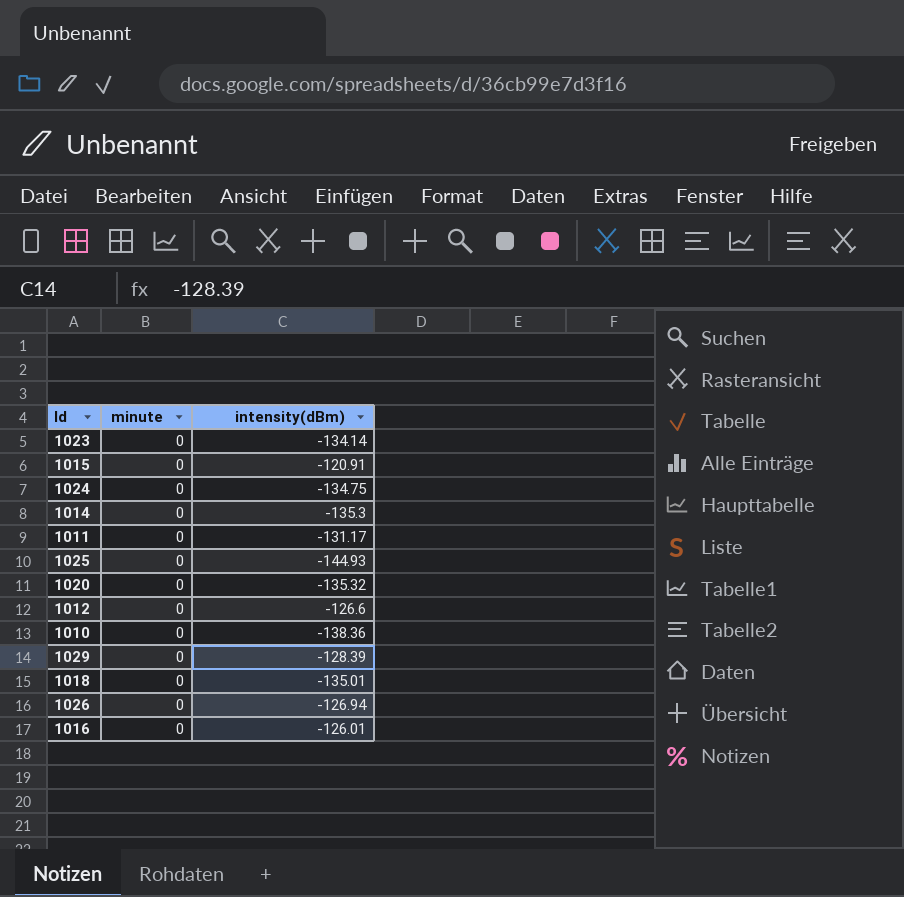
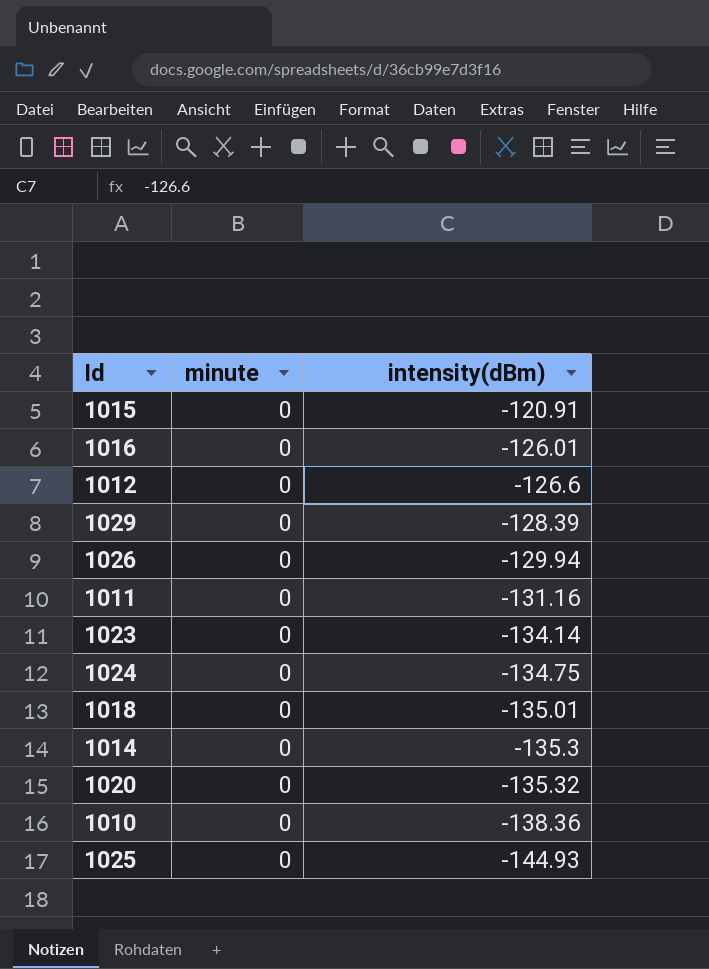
row order: none -> intensity(dBm) descending
1026 | intensity(dBm): -126.94 -> -129.94
1011 | intensity(dBm): -131.17 -> -131.16

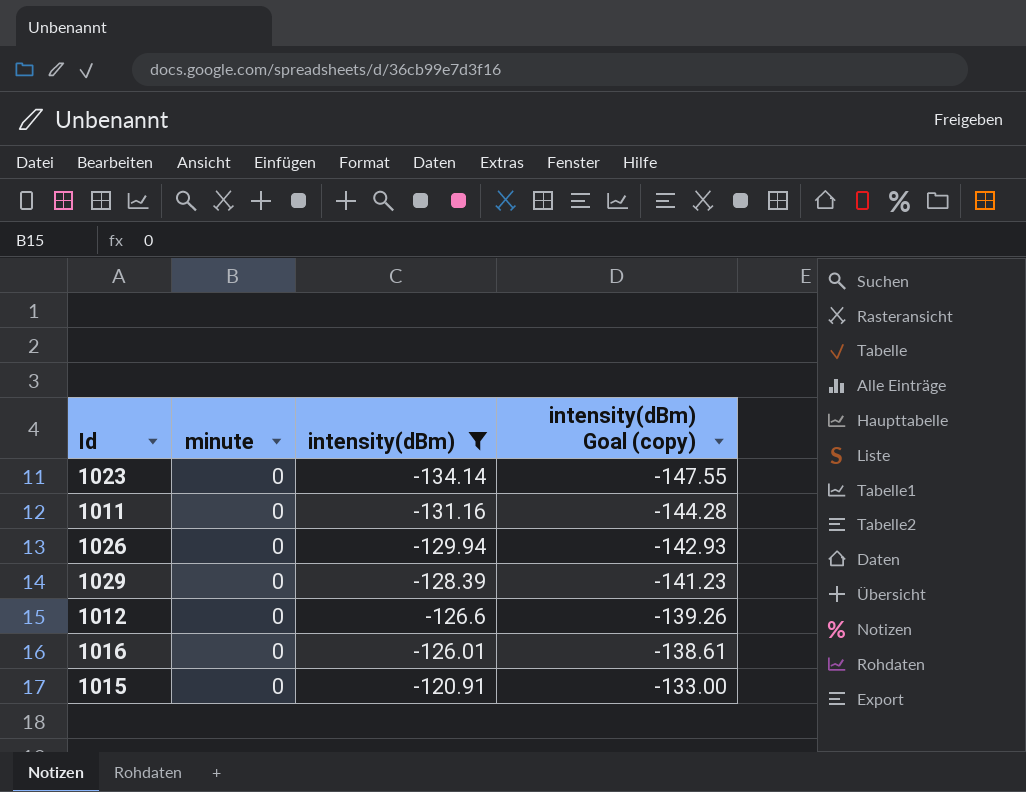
filter: none -> intensity(dBm) >= -134.14
row order: intensity(dBm) descending -> intensity(dBm) ascending
column intensity(dBm) Goal (copy) | formula: none -> [intensity(dBm)] * 1.1

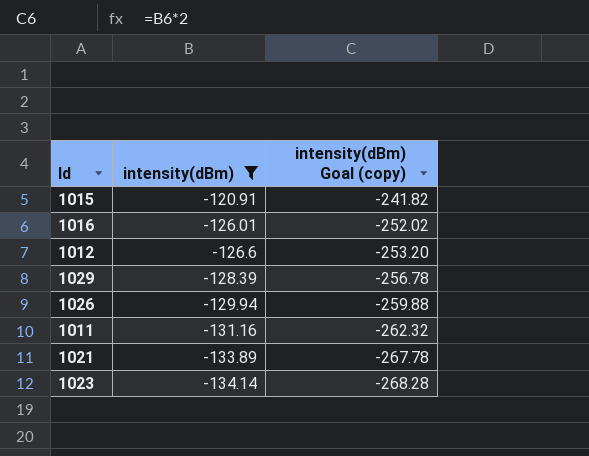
row order: intensity(dBm) ascending -> intensity(dBm) descending
column minute | position: 2 -> none
column intensity(dBm) Goal (copy) | formula: [intensity(dBm)] * 1.1 -> [intensity(dBm)] * 2
row 1021: none -> -133.89 | -267.78

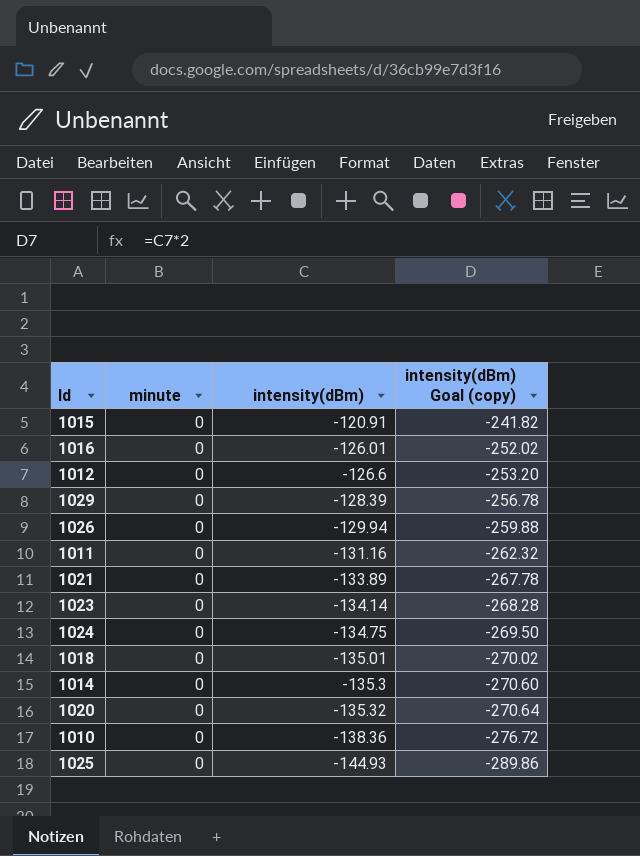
filter: intensity(dBm) >= -134.14 -> none
column minute | position: none -> 2

